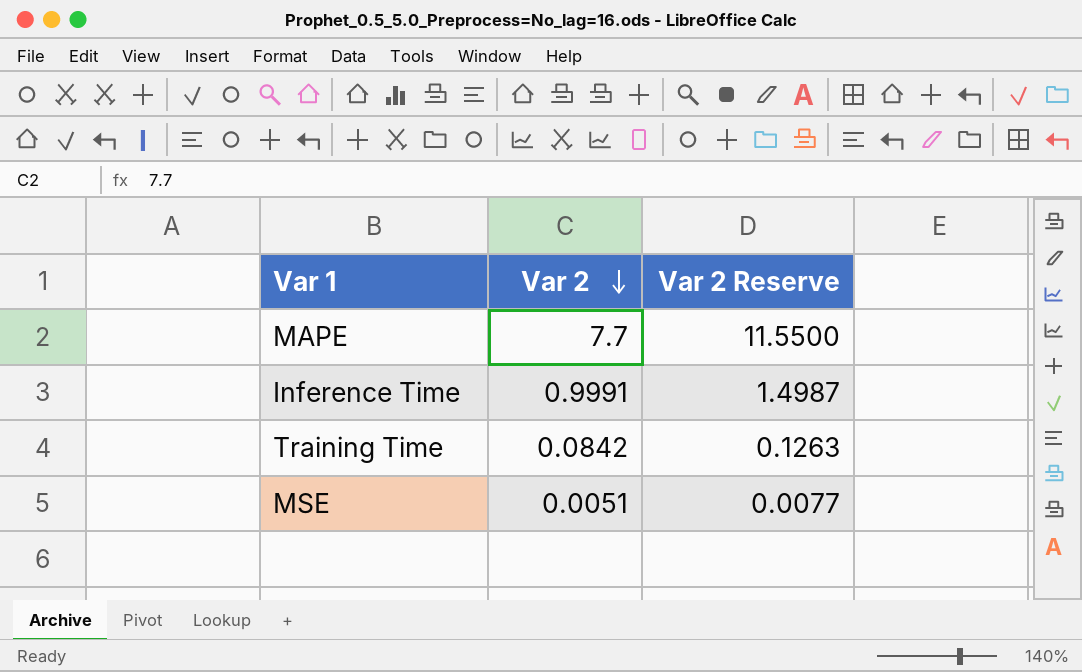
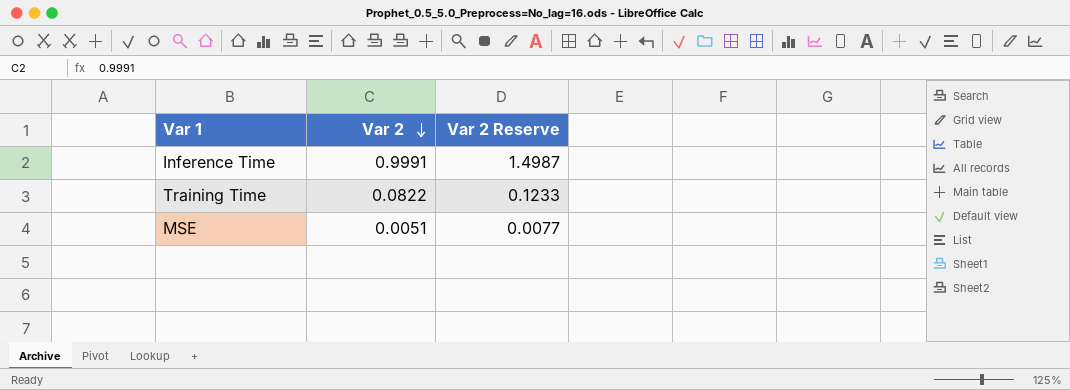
row MAPE: 7.7 | 11.5500 -> none
Training Time | Var 2: 0.0842 -> 0.0822
Training Time | Var 2 Reserve: 0.1263 -> 0.1233

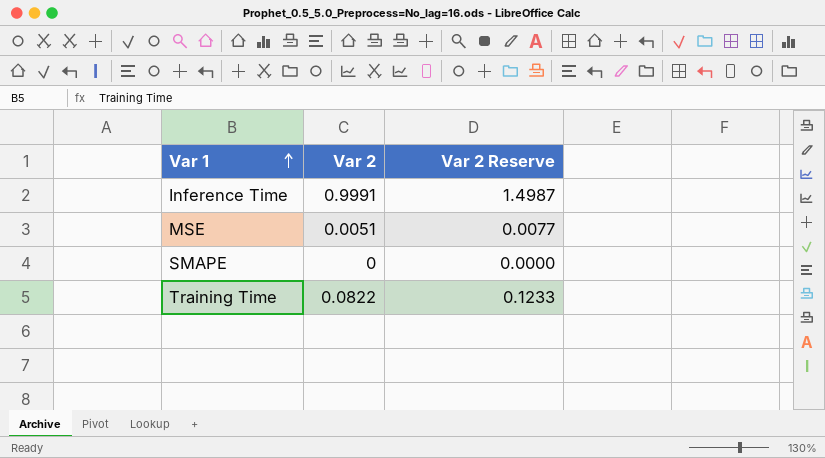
row order: Var 2 descending -> Var 1 ascending
row SMAPE: none -> 0 | 0.0000

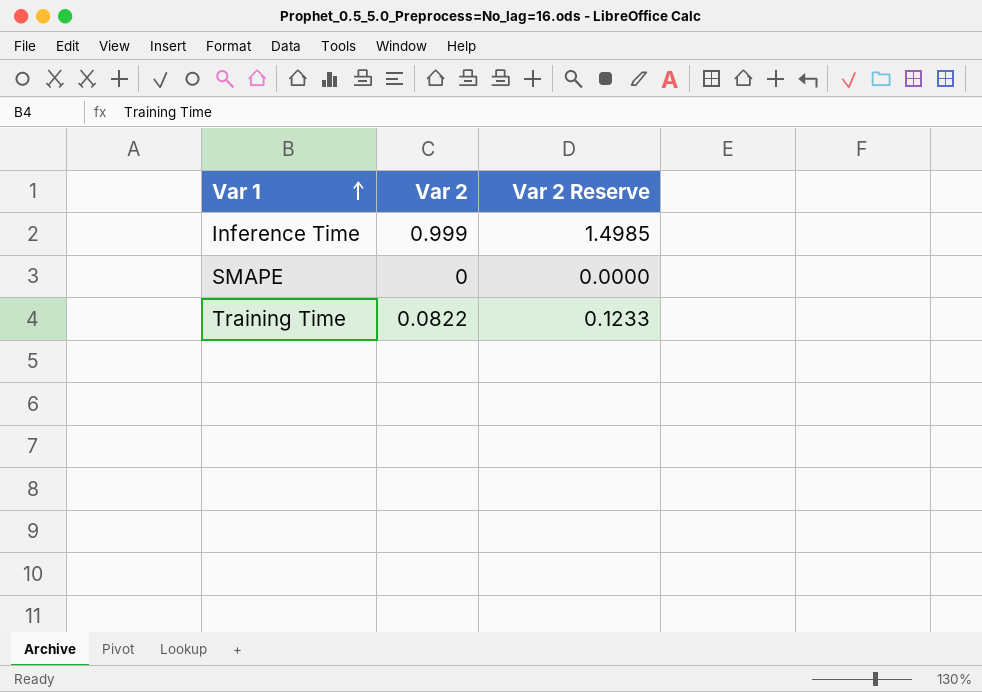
row MSE: 0.0051 | 0.0077 -> none
Inference Time | Var 2: 0.9991 -> 0.999
Inference Time | Var 2 Reserve: 1.4987 -> 1.4985

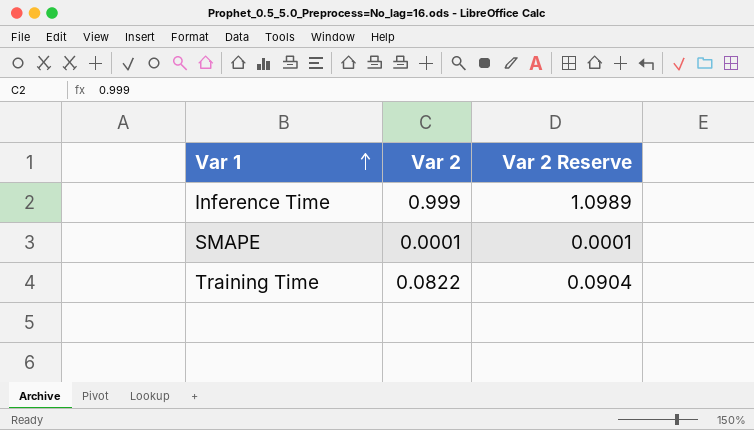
column Var 2 Reserve | formula: [Var 2] * 1.5 -> [Var 2] * 1.1
SMAPE | Var 2: 0 -> 0.0001

